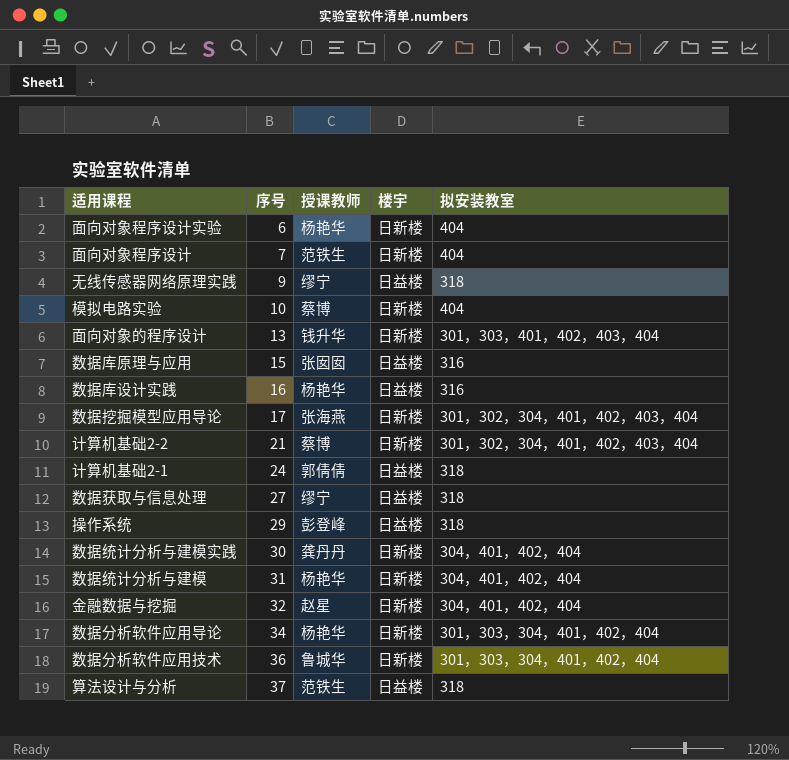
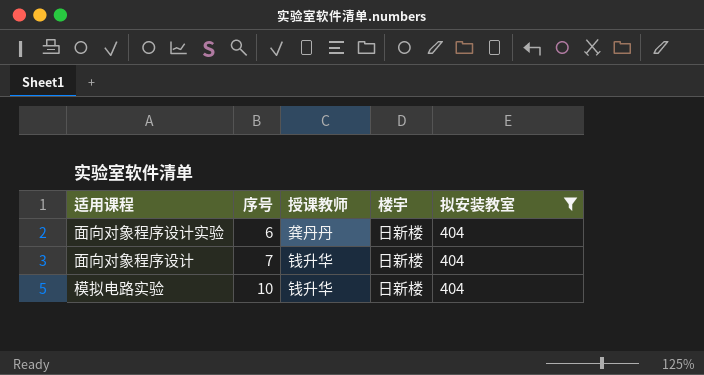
filter: none -> 拟安装教室 = 404
面向对象程序设计实验 | 授课教师: 杨艳华 -> 龚丹丹
面向对象程序设计 | 授课教师: 范铁生 -> 钱升华
模拟电路实验 | 授课教师: 蔡博 -> 钱升华

